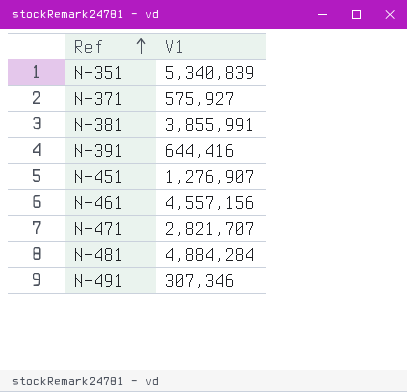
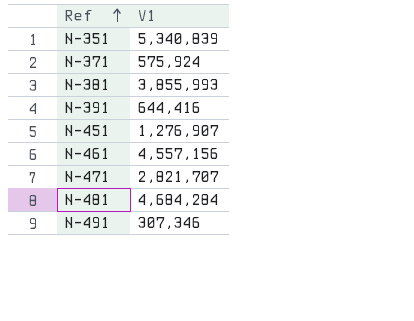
N-371 | V1: 575,927 -> 575,924
N-381 | V1: 3,855,991 -> 3,855,993
N-481 | V1: 4,884,284 -> 4,684,284

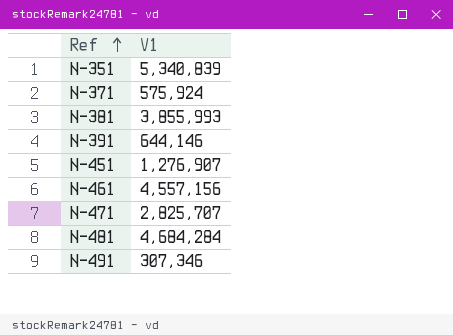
N-391 | V1: 644,416 -> 644,146
N-471 | V1: 2,821,707 -> 2,825,707

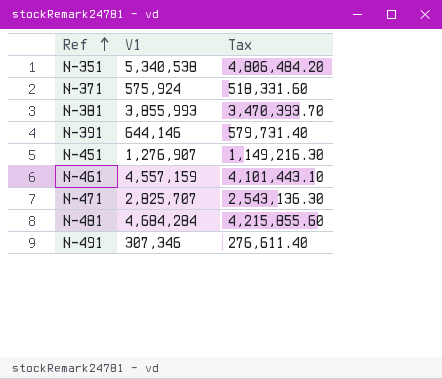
column Tax | formula: none -> [V1] * 0.9
N-351 | V1: 5,340,839 -> 5,340,538
N-461 | V1: 4,557,156 -> 4,557,159

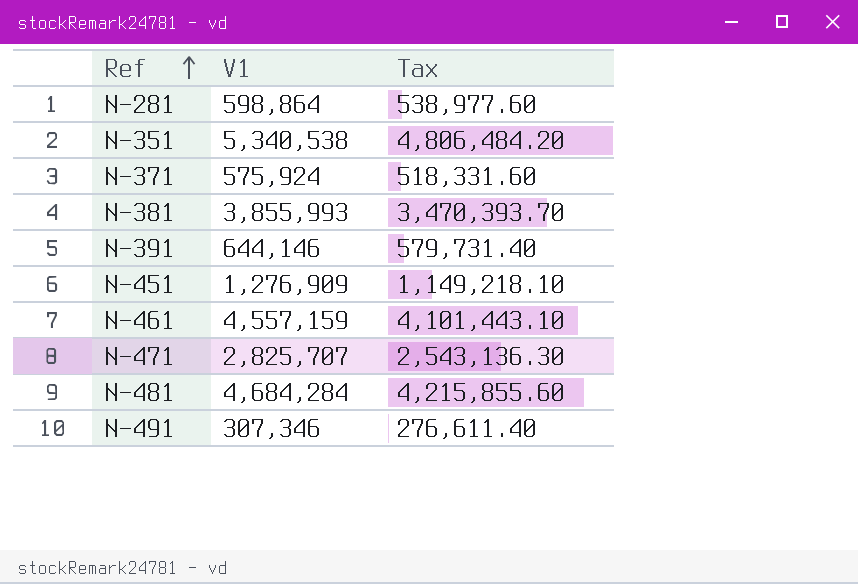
row N-281: none -> 598,864 | 538,977.60
N-451 | V1: 1,276,907 -> 1,276,909
N-451 | Tax: 1,149,216.30 -> 1,149,218.10

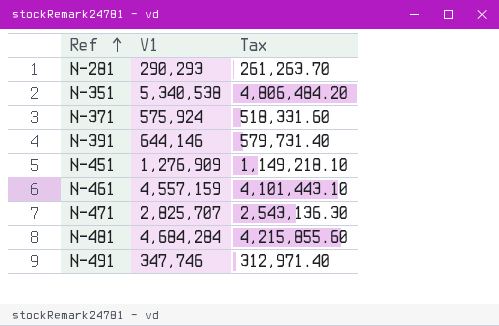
row N-381: 3,855,993 | 3,470,393.70 -> none
N-281 | V1: 598,864 -> 290,293
N-281 | Tax: 538,977.60 -> 261,263.70
N-491 | V1: 307,346 -> 347,746
N-491 | Tax: 276,611.40 -> 312,971.40

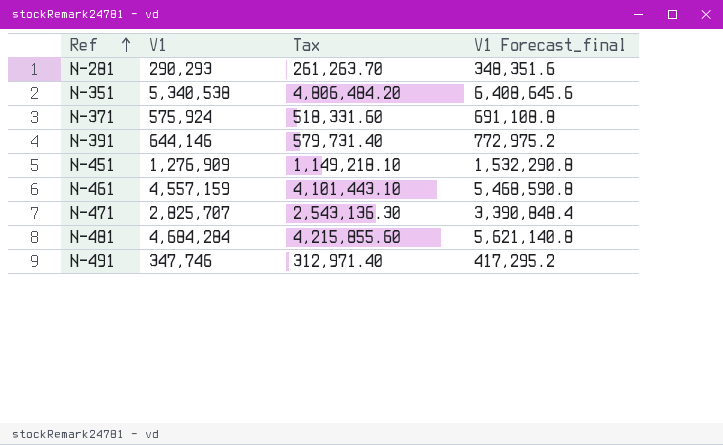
column V1 Forecast_final | formula: none -> [V1] * 1.2

